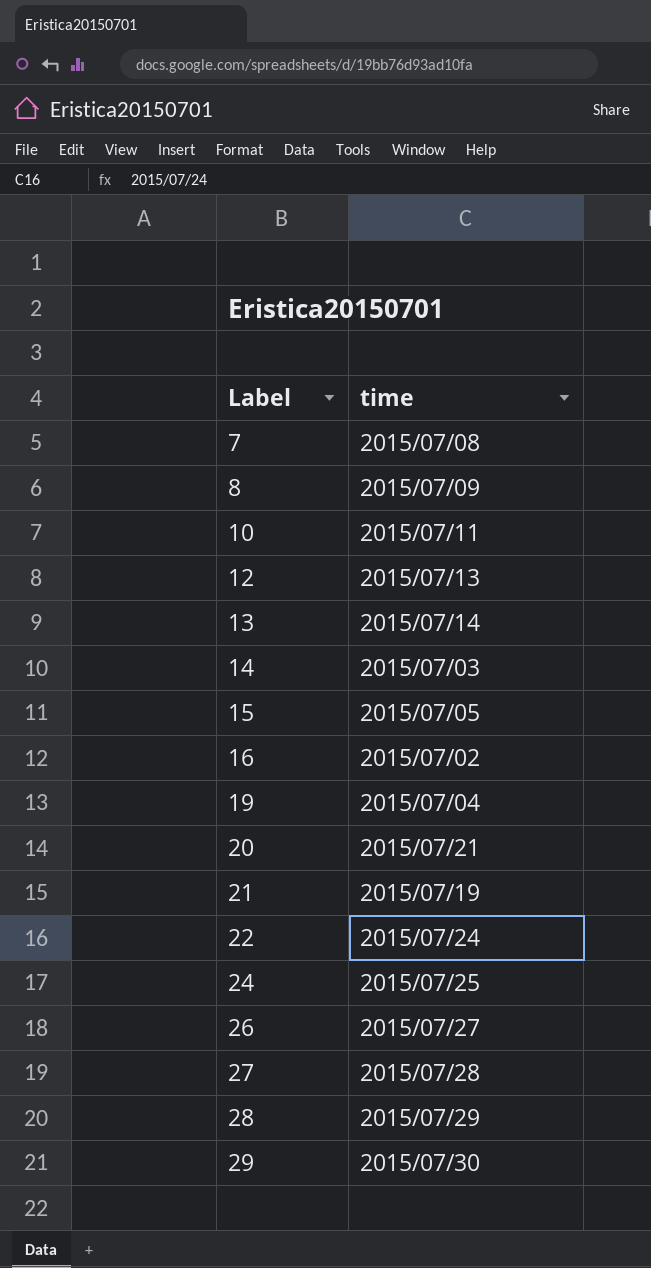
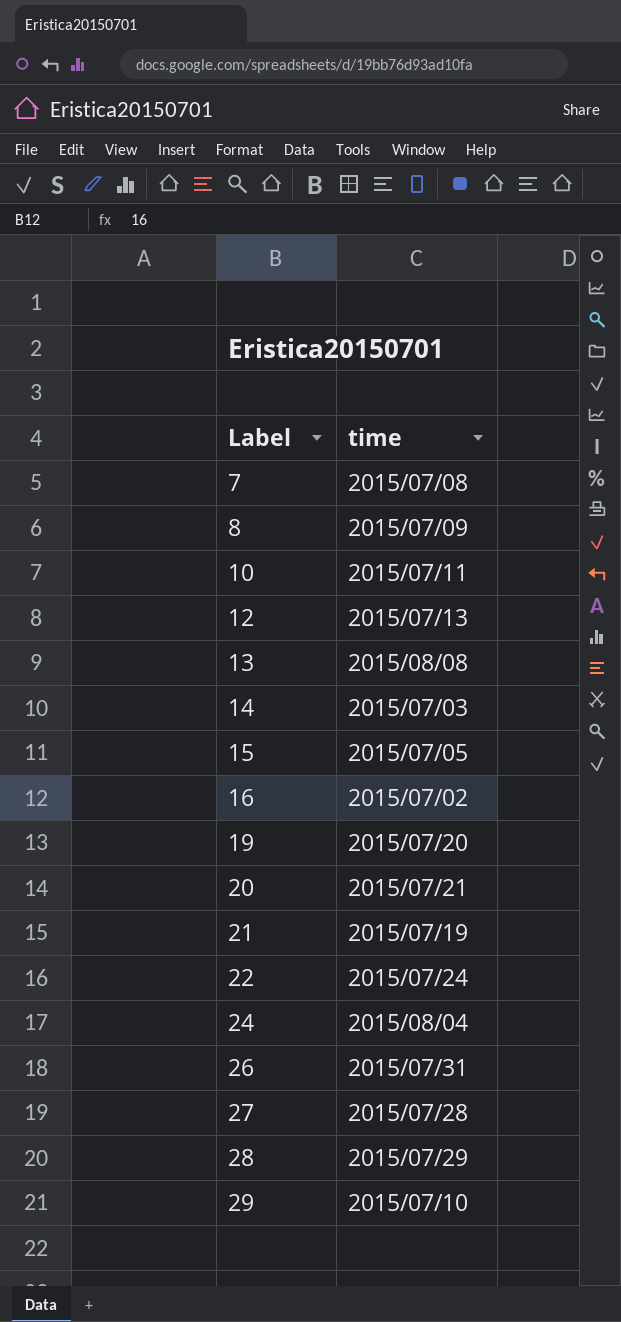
13 | time: 2015/07/14 -> 2015/08/08
19 | time: 2015/07/04 -> 2015/07/20
24 | time: 2015/07/25 -> 2015/08/04
26 | time: 2015/07/27 -> 2015/07/31
29 | time: 2015/07/30 -> 2015/07/10

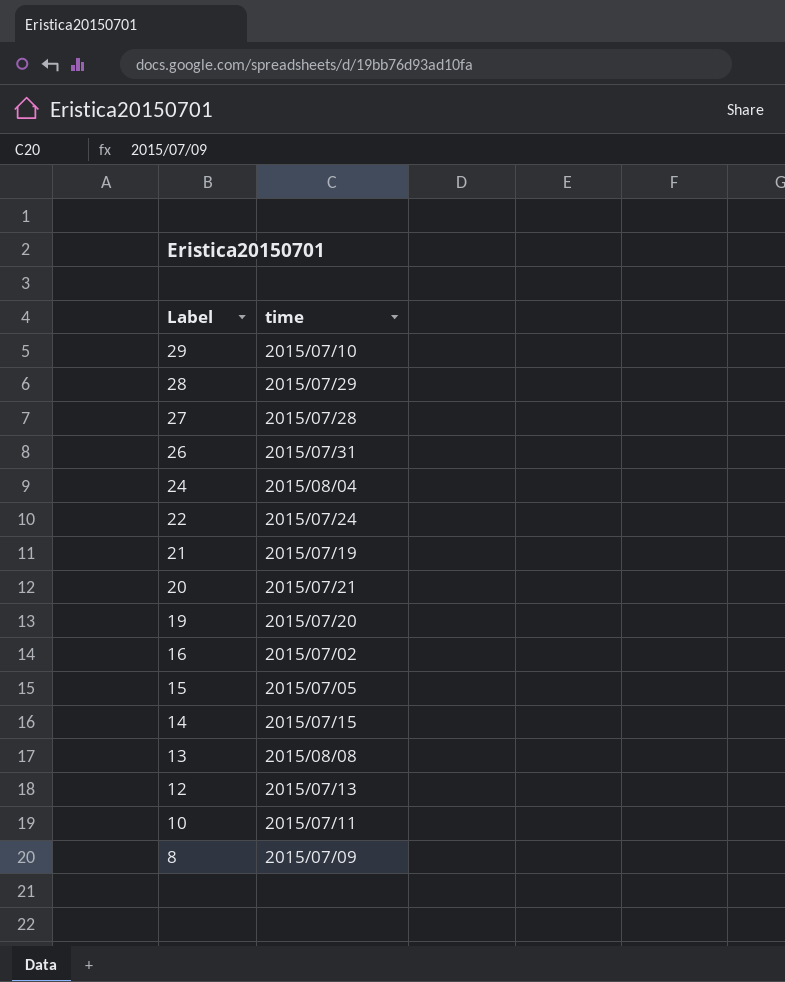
row order: Label ascending -> Label descending
row 7: 2015/07/08 -> none
14 | time: 2015/07/03 -> 2015/07/15

